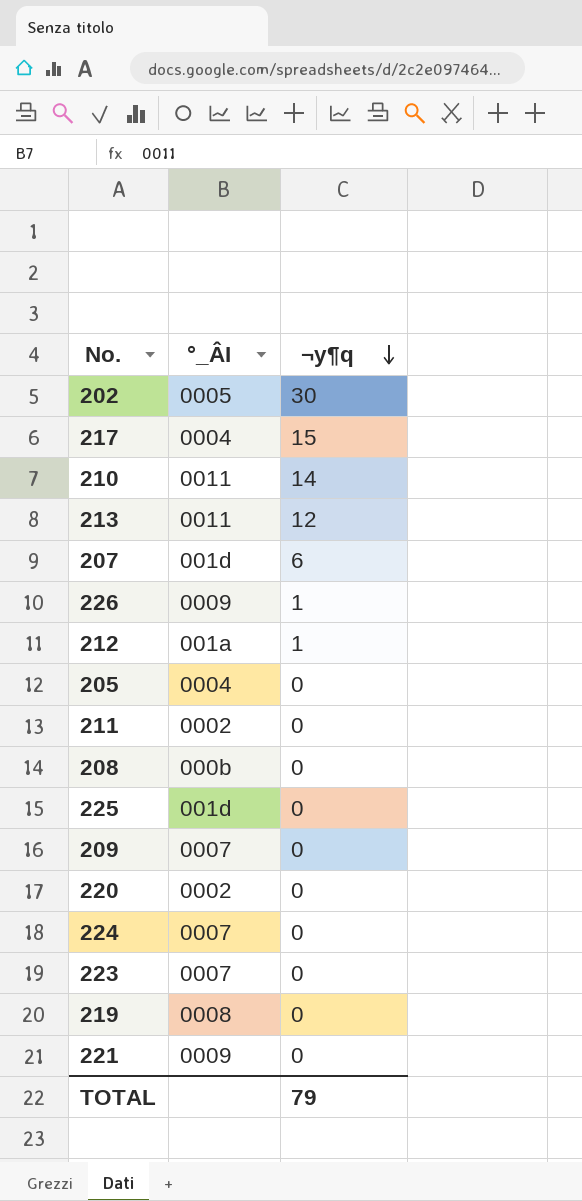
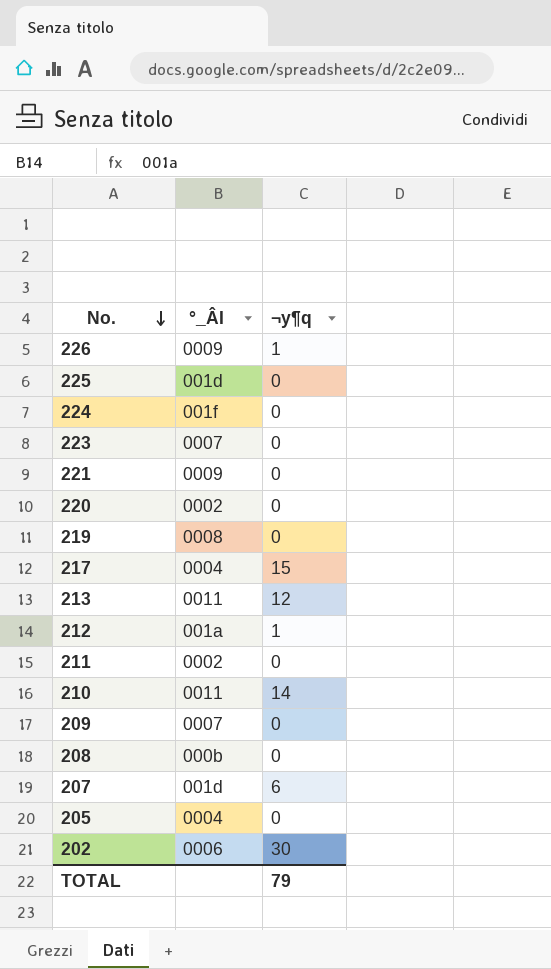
row order: ¬y¶q descending -> No. descending
224 | °_ÂI: 0007 -> 001f
202 | °_ÂI: 0005 -> 0006

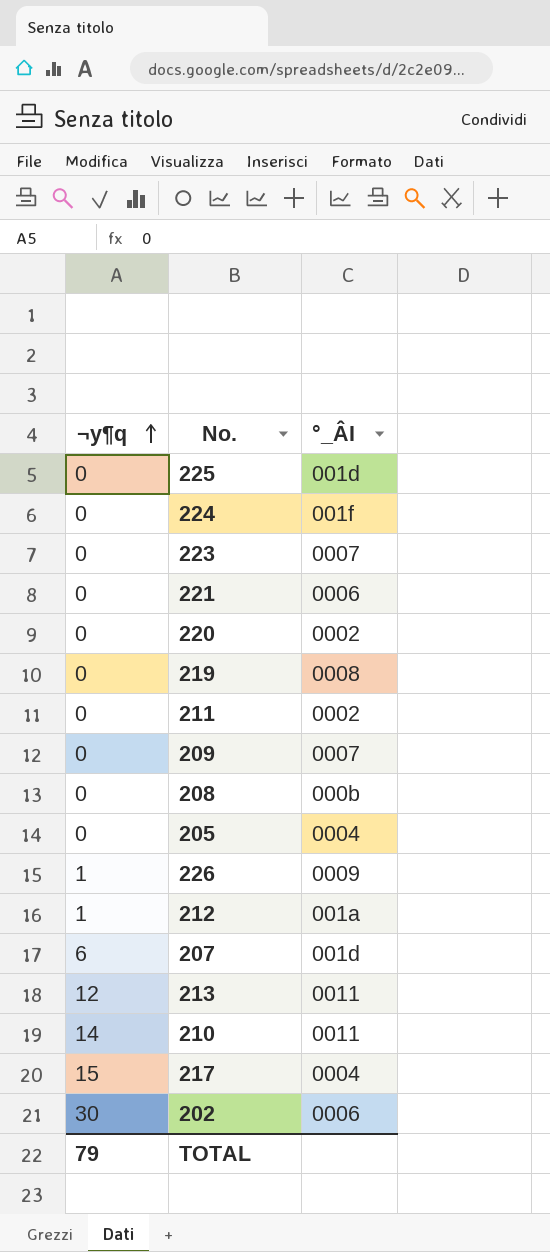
row order: No. descending -> ¬y¶q ascending
column ¬y¶q | position: 3 -> 1
221 | °_ÂI: 0009 -> 0006

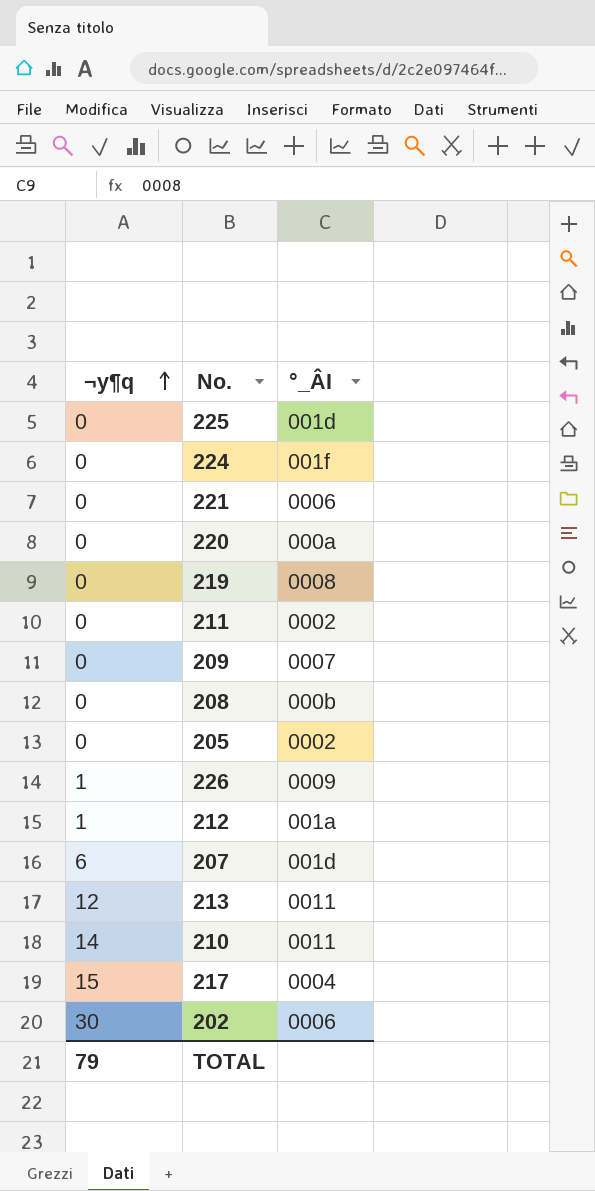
row 223: 0 | 0007 -> none
220 | °_ÂI: 0002 -> 000a
205 | °_ÂI: 0004 -> 0002

